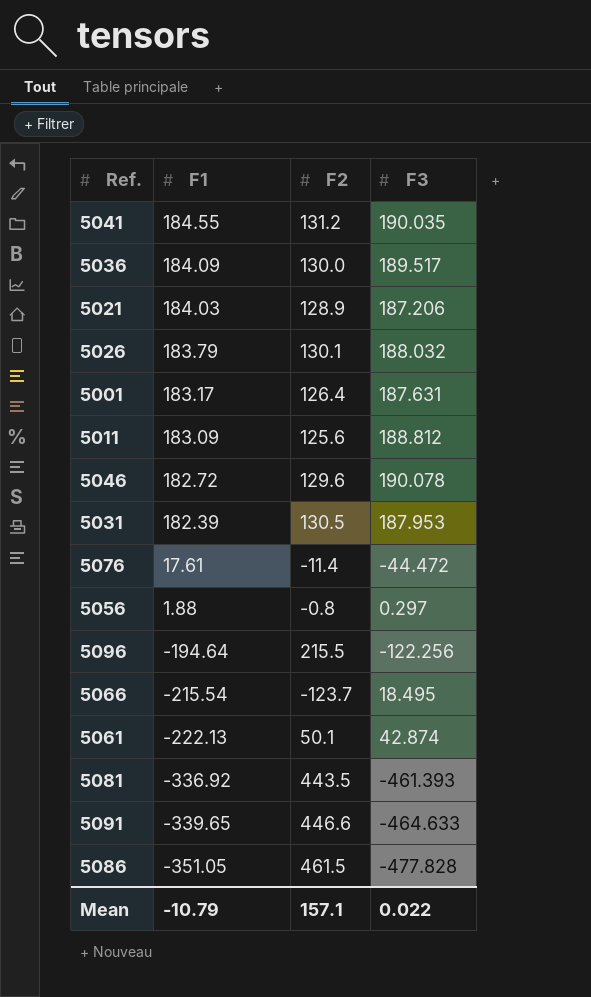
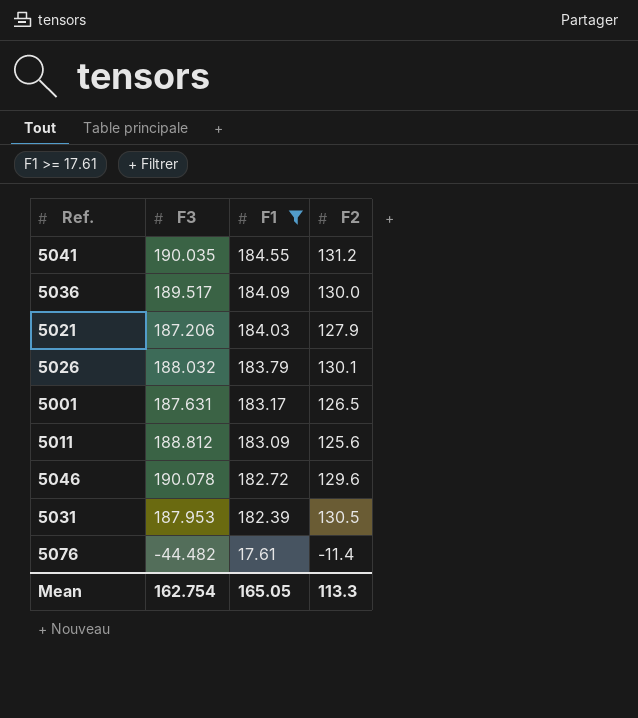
filter: none -> F1 >= 17.61
column F3 | position: 4 -> 2
5021 | F2: 128.9 -> 127.9
5001 | F2: 126.4 -> 126.5
5076 | F3: -44.472 -> -44.482
Mean | F3: 0.022 -> 162.754
Mean | F1: -10.79 -> 165.05
Mean | F2: 157.1 -> 113.3

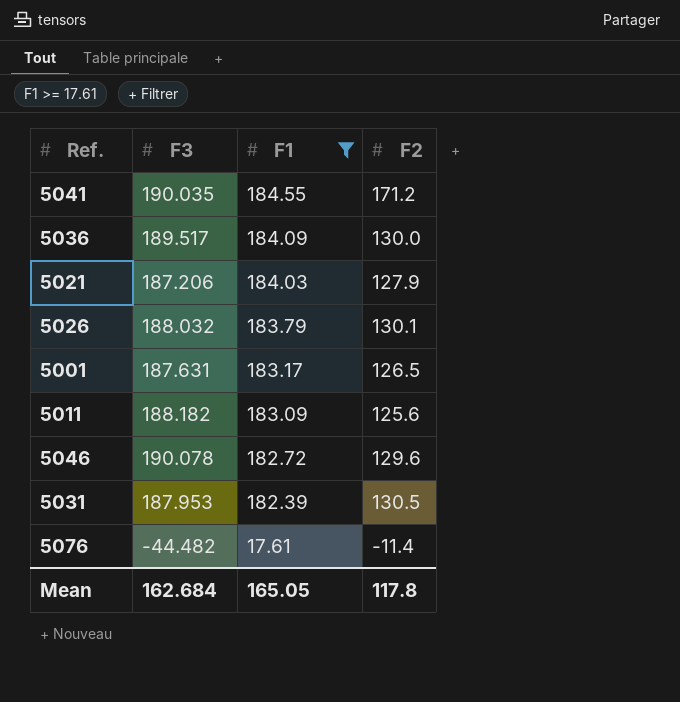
5041 | F2: 131.2 -> 171.2
5011 | F3: 188.812 -> 188.182
Mean | F3: 162.754 -> 162.684
Mean | F2: 113.3 -> 117.8

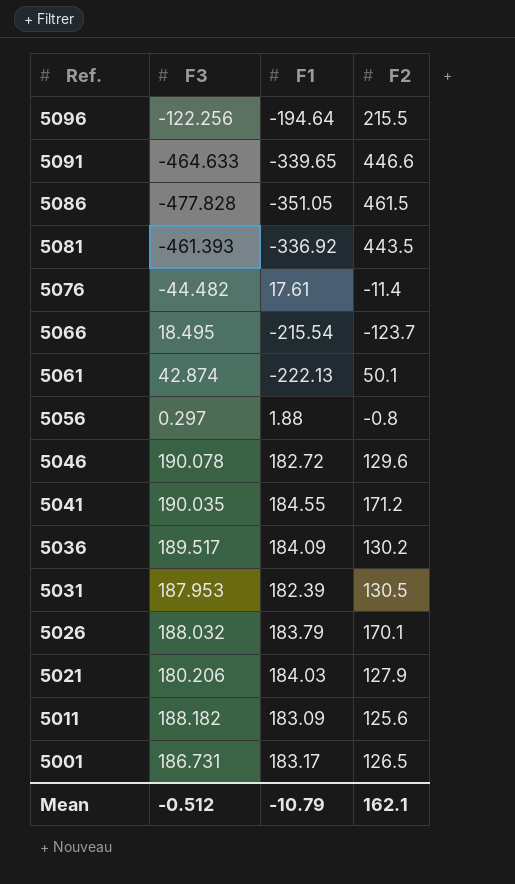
filter: F1 >= 17.61 -> none
row order: F1 descending -> Ref. descending
5036 | F2: 130.0 -> 130.2
5026 | F2: 130.1 -> 170.1
5021 | F3: 187.206 -> 180.206
5001 | F3: 187.631 -> 186.731
Mean | F3: 162.684 -> -0.512
Mean | F1: 165.05 -> -10.79
Mean | F2: 117.8 -> 162.1

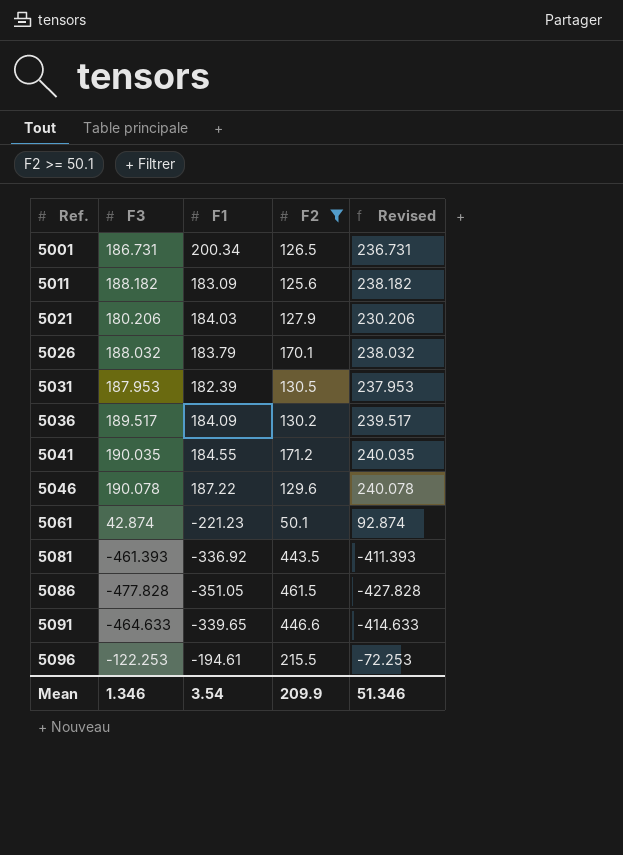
filter: none -> F2 >= 50.1
row order: Ref. descending -> Ref. ascending
column Revised | formula: none -> [F3] + 50
5001 | F1: 183.17 -> 200.34
5046 | F1: 182.72 -> 187.22
5061 | F1: -222.13 -> -221.23
5096 | F3: -122.256 -> -122.253
5096 | F1: -194.64 -> -194.61
Mean | F3: -0.512 -> 1.346
Mean | F1: -10.79 -> 3.54
Mean | F2: 162.1 -> 209.9

